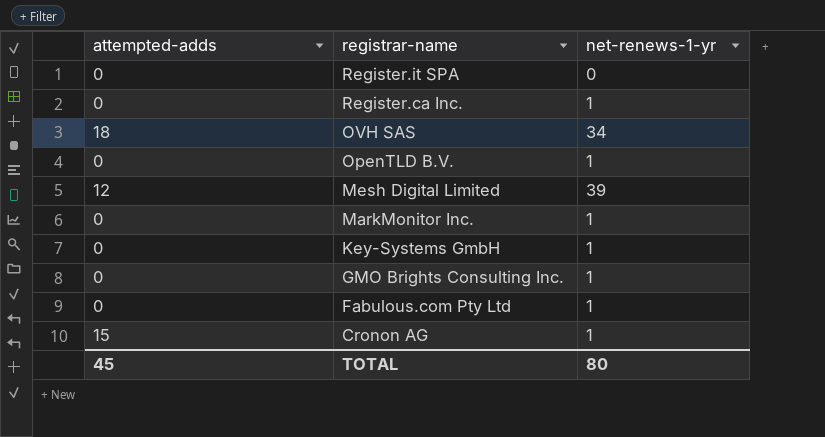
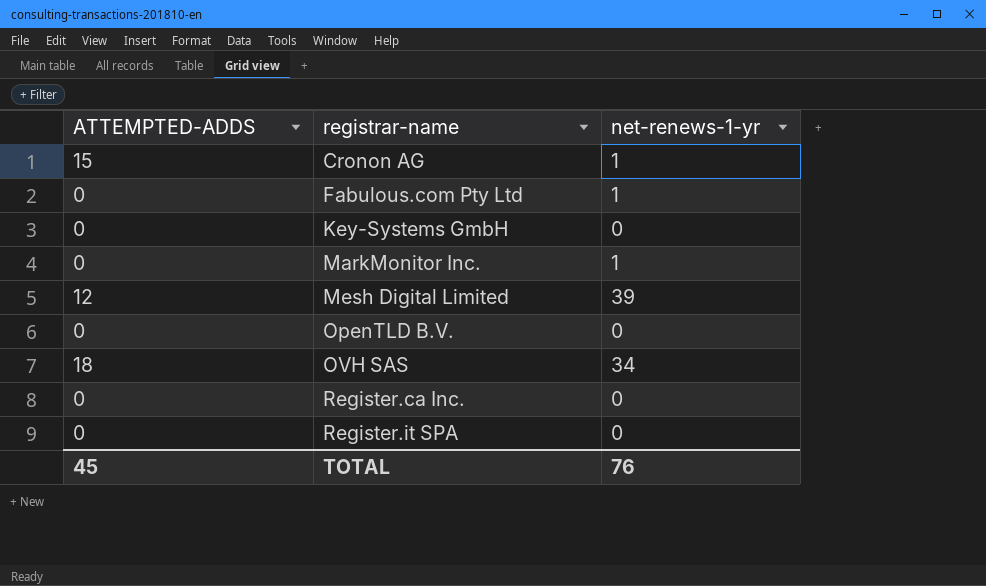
row order: registrar-name descending -> registrar-name ascending
column name: attempted-adds -> ATTEMPTED-ADDS
row GMO Brights Consulting Inc.: 0 | 1 -> none
Key-Systems GmbH | net-renews-1-yr: 1 -> 0
OpenTLD B.V. | net-renews-1-yr: 1 -> 0
Register.ca Inc. | net-renews-1-yr: 1 -> 0
TOTAL | net-renews-1-yr: 80 -> 76

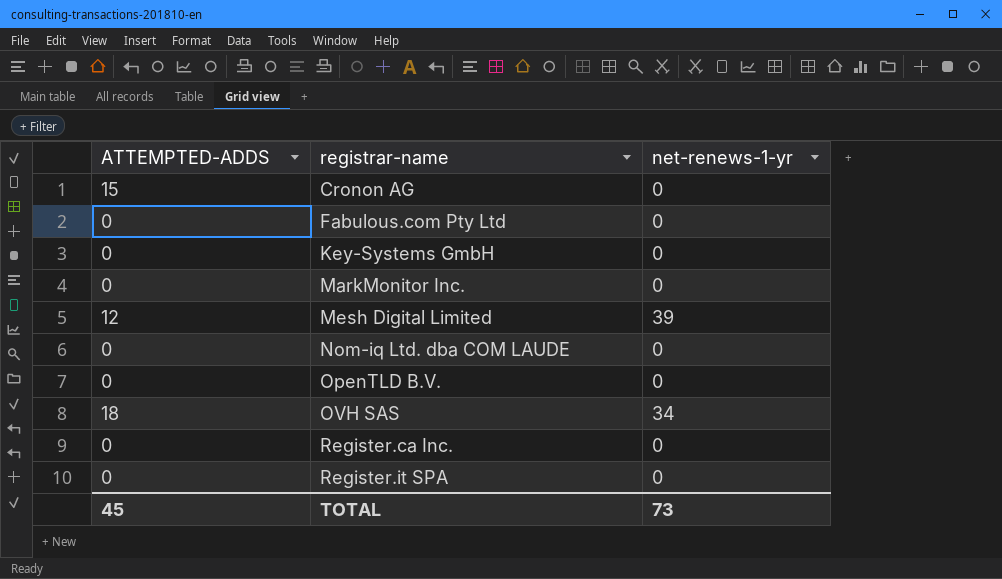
Cronon AG | net-renews-1-yr: 1 -> 0
Fabulous.com Pty Ltd | net-renews-1-yr: 1 -> 0
MarkMonitor Inc. | net-renews-1-yr: 1 -> 0
row Nom-iq Ltd. dba COM LAUDE: none -> 0 | 0
TOTAL | net-renews-1-yr: 76 -> 73

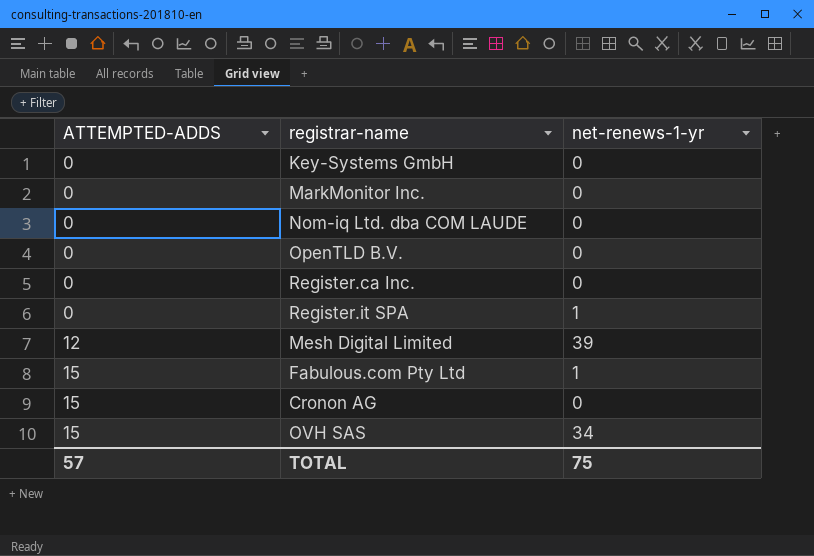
row order: registrar-name ascending -> ATTEMPTED-ADDS ascending
Register.it SPA | net-renews-1-yr: 0 -> 1
Fabulous.com Pty Ltd | ATTEMPTED-ADDS: 0 -> 15
Fabulous.com Pty Ltd | net-renews-1-yr: 0 -> 1
OVH SAS | ATTEMPTED-ADDS: 18 -> 15
TOTAL | ATTEMPTED-ADDS: 45 -> 57
TOTAL | net-renews-1-yr: 73 -> 75

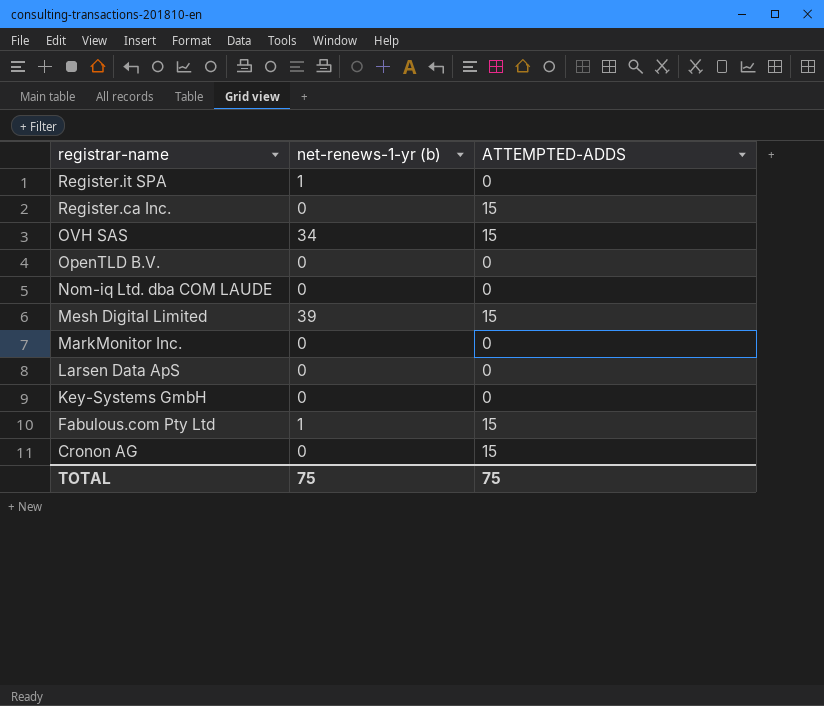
row order: ATTEMPTED-ADDS ascending -> registrar-name descending
column name: net-renews-1-yr -> net-renews-1-yr (b)
column ATTEMPTED-ADDS | position: 1 -> 3
Register.ca Inc. | ATTEMPTED-ADDS: 0 -> 15
Mesh Digital Limited | ATTEMPTED-ADDS: 12 -> 15
row Larsen Data ApS: none -> 0 | 0
TOTAL | ATTEMPTED-ADDS: 57 -> 75

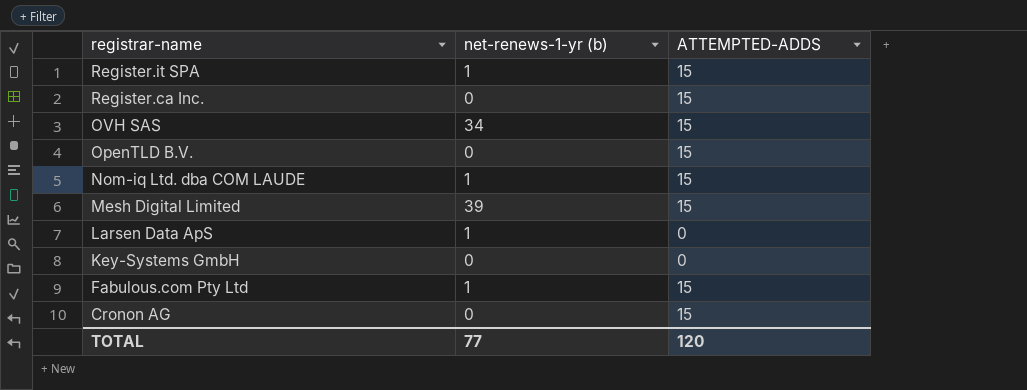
row MarkMonitor Inc.: 0 | 0 -> none
Register.it SPA | ATTEMPTED-ADDS: 0 -> 15
OpenTLD B.V. | ATTEMPTED-ADDS: 0 -> 15
Nom-iq Ltd. dba COM LAUDE | net-renews-1-yr (b): 0 -> 1
Nom-iq Ltd. dba COM LAUDE | ATTEMPTED-ADDS: 0 -> 15
Larsen Data ApS | net-renews-1-yr (b): 0 -> 1
TOTAL | net-renews-1-yr (b): 75 -> 77
TOTAL | ATTEMPTED-ADDS: 75 -> 120

